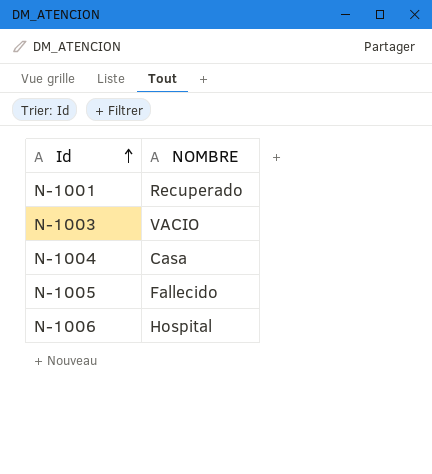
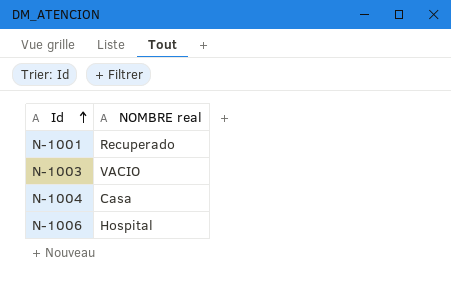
column name: NOMBRE -> NOMBRE real
row N-1005: Fallecido -> none

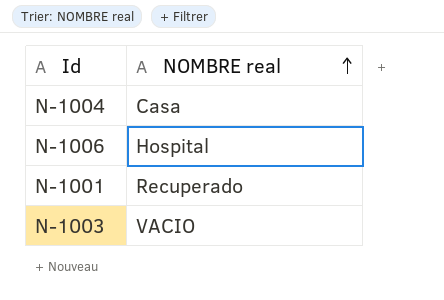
row order: Id ascending -> NOMBRE real ascending

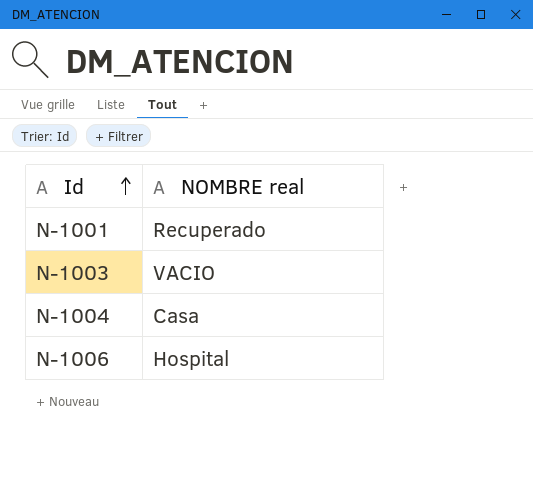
row order: NOMBRE real ascending -> Id ascending

